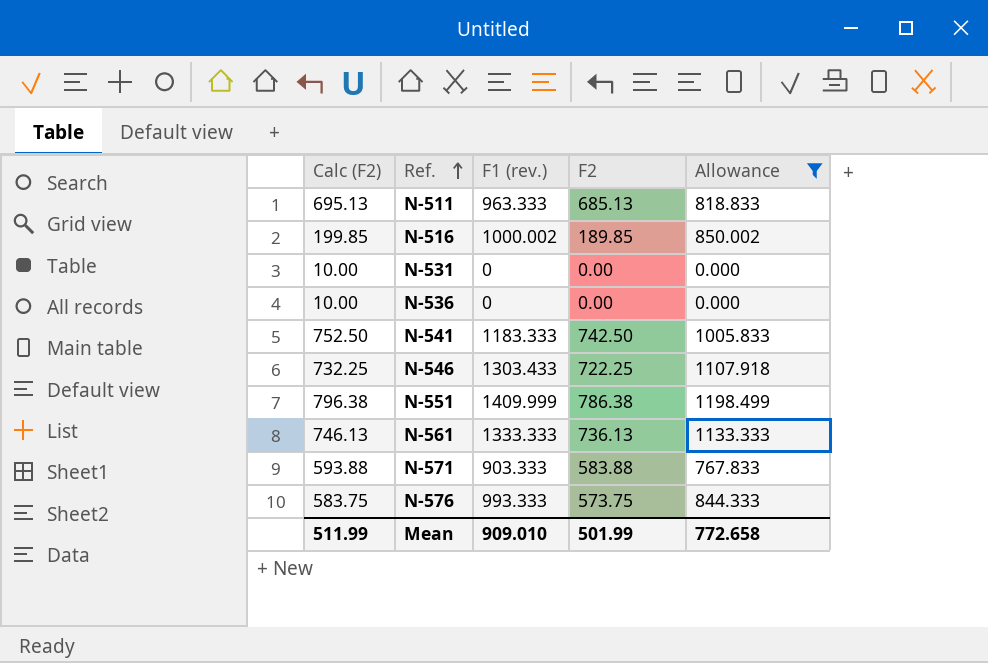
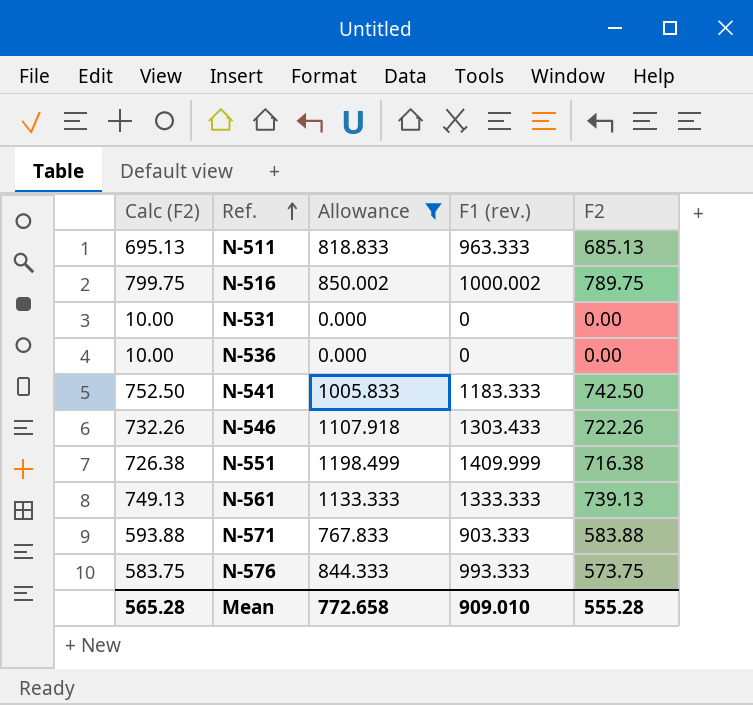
column Allowance | position: 5 -> 3
N-516 | Calc (F2): 199.85 -> 799.75
N-516 | F2: 189.85 -> 789.75
N-546 | Calc (F2): 732.25 -> 732.26
N-546 | F2: 722.25 -> 722.26
N-551 | Calc (F2): 796.38 -> 726.38
N-551 | F2: 786.38 -> 716.38
N-561 | Calc (F2): 746.13 -> 749.13
N-561 | F2: 736.13 -> 739.13
Mean | Calc (F2): 511.99 -> 565.28
Mean | F2: 501.99 -> 555.28

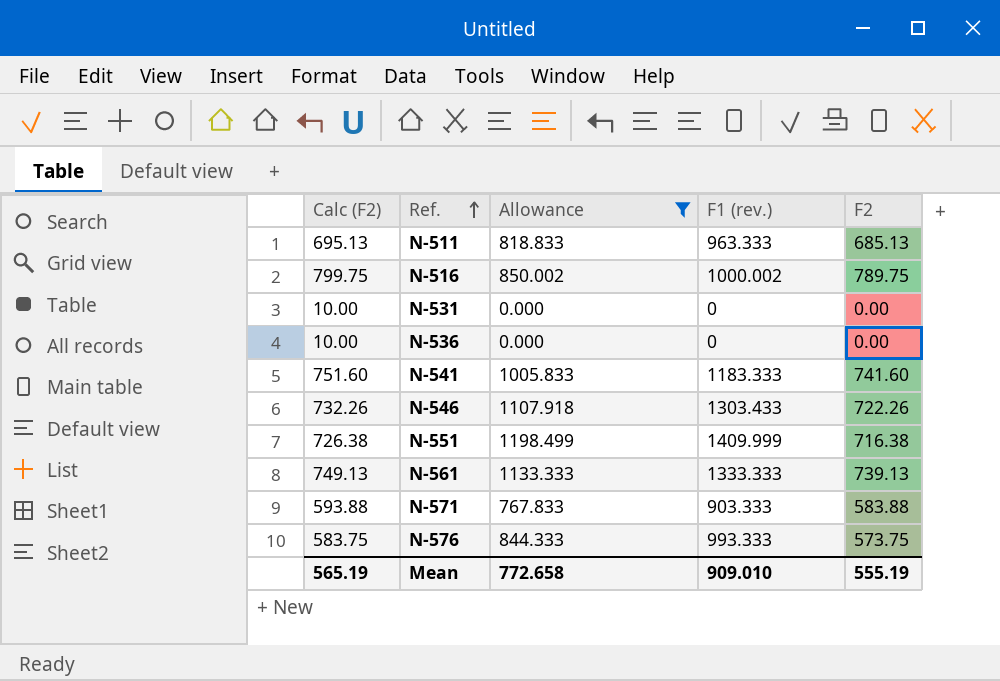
N-541 | Calc (F2): 752.50 -> 751.60
N-541 | F2: 742.50 -> 741.60
Mean | Calc (F2): 565.28 -> 565.19
Mean | F2: 555.28 -> 555.19

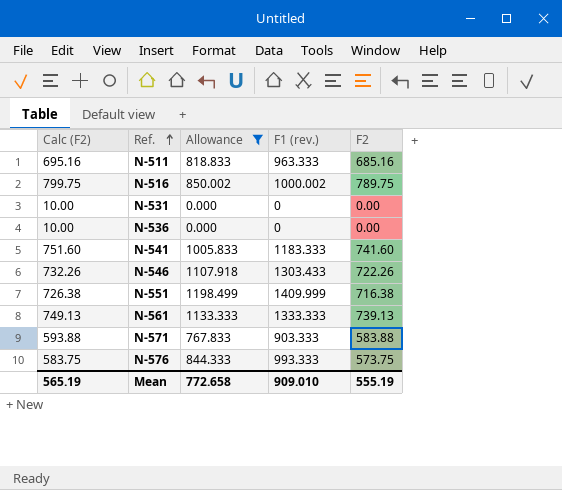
N-511 | Calc (F2): 695.13 -> 695.16
N-511 | F2: 685.13 -> 685.16

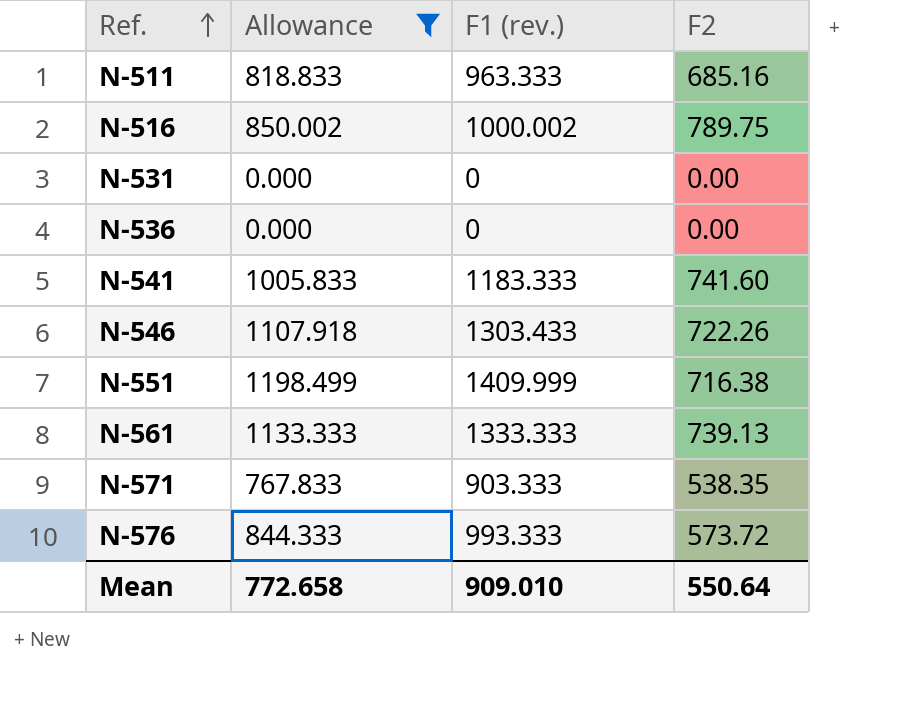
column Calc (F2) | formula: [F2] + 10 -> none
N-571 | F2: 583.88 -> 538.35
N-576 | F2: 573.75 -> 573.72
Mean | F2: 555.19 -> 550.64

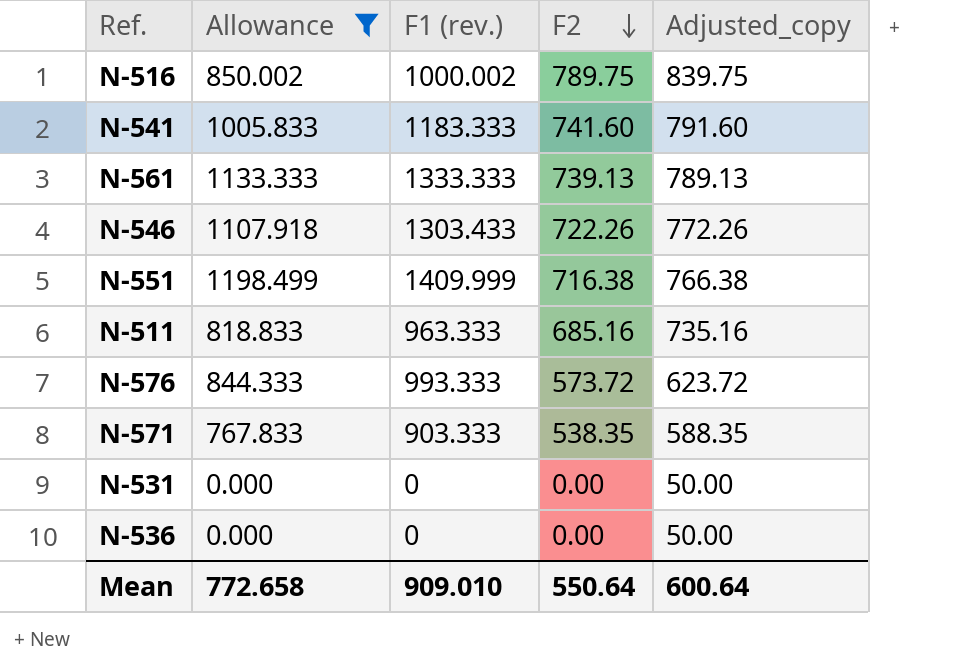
row order: Ref. ascending -> F2 descending
column Adjusted_copy | formula: none -> [F2] + 50

